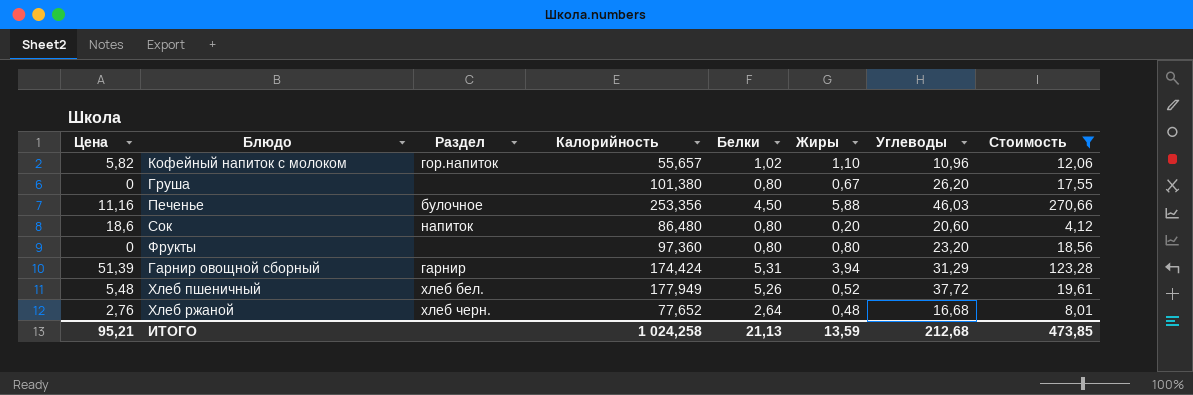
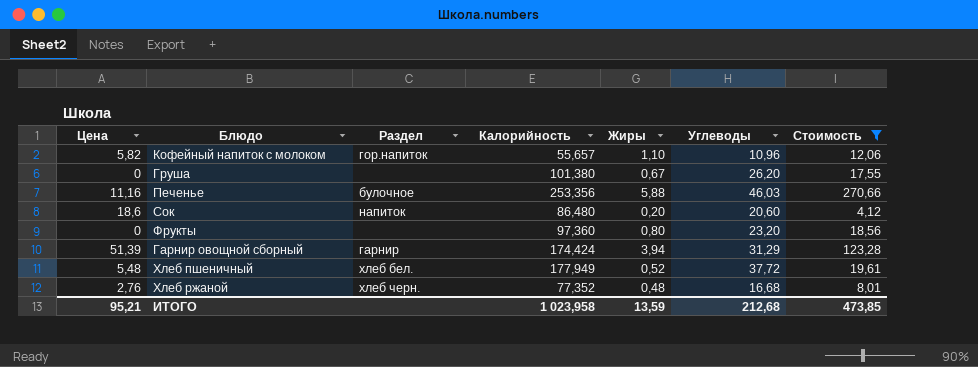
column Белки | position: 5 -> none
Хлеб ржаной | Калорийность: 77,652 -> 77,352
ИТОГО | Калорийность: 1 024,258 -> 1 023,958

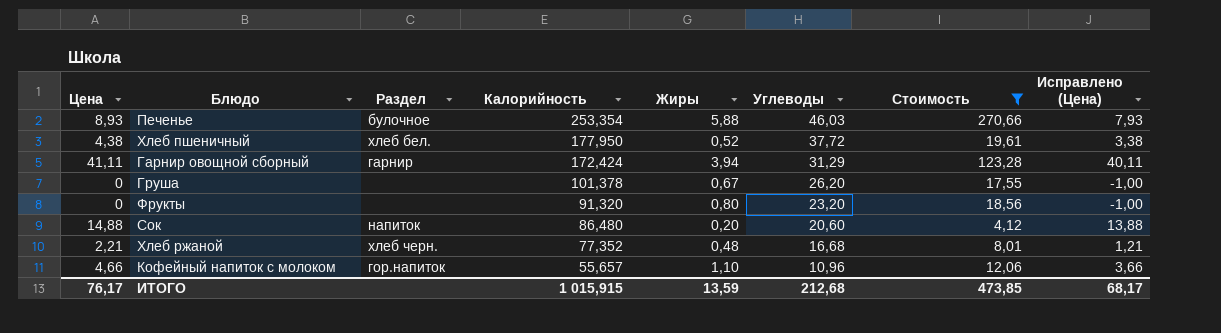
row order: none -> Калорийность descending
column Исправлено (Цена) | formula: none -> [Цена] - 1
Печенье | Цена: 11,16 -> 8,93
Печенье | Калорийность: 253,356 -> 253,354
Хлеб пшеничный | Цена: 5,48 -> 4,38
Хлеб пшеничный | Калорийность: 177,949 -> 177,950
Гарнир овощной сборный | Цена: 51,39 -> 41,11
Гарнир овощной сборный | Калорийность: 174,424 -> 172,424
Груша | Калорийность: 101,380 -> 101,378
Фрукты | Калорийность: 97,360 -> 91,320
Сок | Цена: 18,6 -> 14,88
Хлеб ржаной | Цена: 2,76 -> 2,21
Кофейный напиток с молоком | Цена: 5,82 -> 4,66
ИТОГО | Цена: 95,21 -> 76,17
ИТОГО | Калорийность: 1 023,958 -> 1 015,915

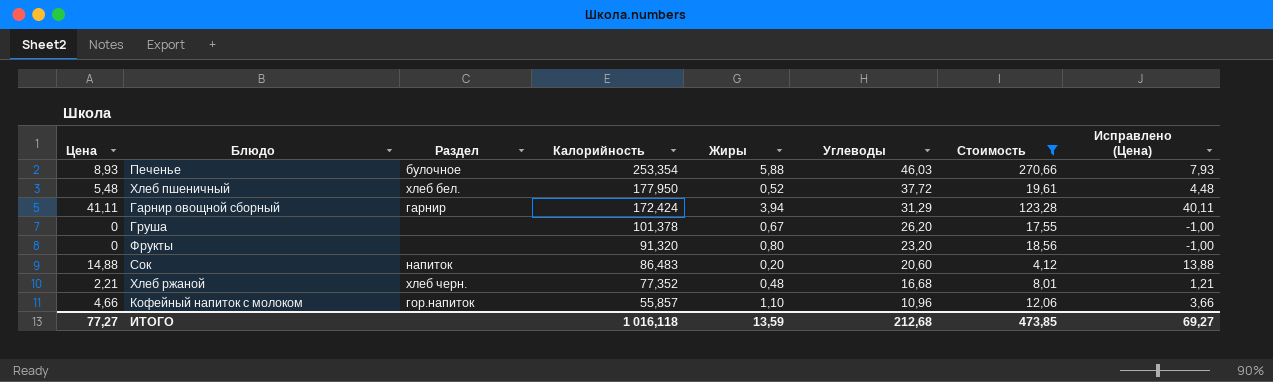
Хлеб пшеничный | Цена: 4,38 -> 5,48
Хлеб пшеничный | Исправлено (Цена): 3,38 -> 4,48
Сок | Калорийность: 86,480 -> 86,483
Кофейный напиток с молоком | Калорийность: 55,657 -> 55,857
ИТОГО | Цена: 76,17 -> 77,27
ИТОГО | Калорийность: 1 015,915 -> 1 016,118
ИТОГО | Исправлено (Цена): 68,17 -> 69,27

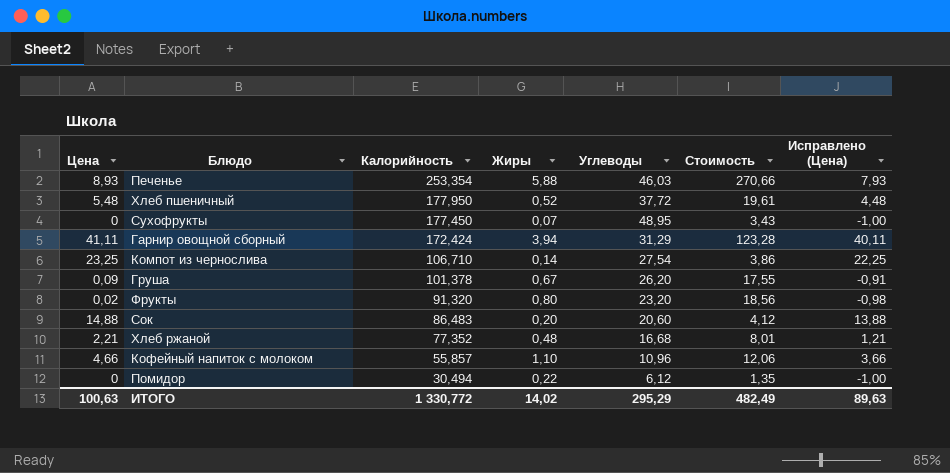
filter: Стоимость >= 4,12 -> none
column Раздел | position: 3 -> none
Груша | Цена: 0 -> 0,09
Груша | Исправлено (Цена): -1,00 -> -0,91
Фрукты | Цена: 0 -> 0,02
Фрукты | Исправлено (Цена): -1,00 -> -0,98
ИТОГО | Цена: 77,27 -> 100,63
ИТОГО | Калорийность: 1 016,118 -> 1 330,772
ИТОГО | Жиры: 13,59 -> 14,02
ИТОГО | Углеводы: 212,68 -> 295,29
ИТОГО | Стоимость: 473,85 -> 482,49
ИТОГО | Исправлено (Цена): 69,27 -> 89,63

